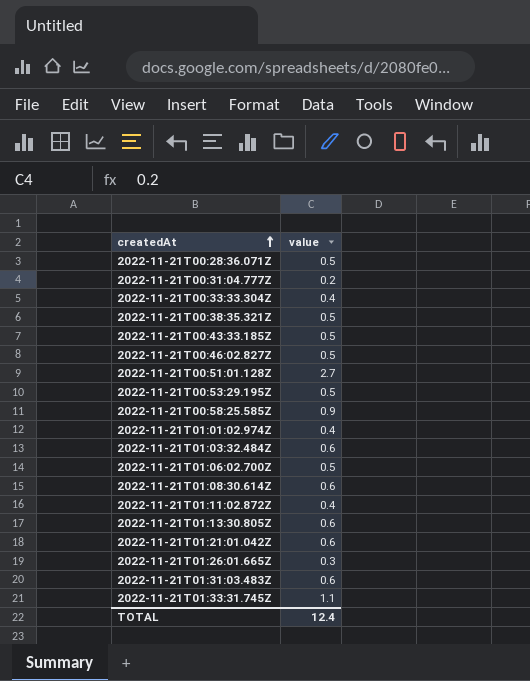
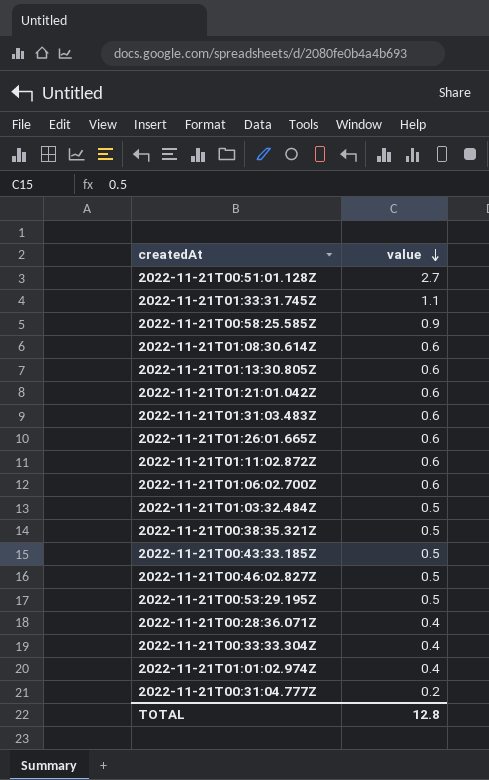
row order: createdAt ascending -> value descending
2022-11-21T01:26:01.665Z | value: 0.3 -> 0.6
2022-11-21T01:11:02.872Z | value: 0.4 -> 0.6
2022-11-21T01:06:02.700Z | value: 0.5 -> 0.6
2022-11-21T01:03:32.484Z | value: 0.6 -> 0.5
2022-11-21T00:28:36.071Z | value: 0.5 -> 0.4
TOTAL | value: 12.4 -> 12.8

